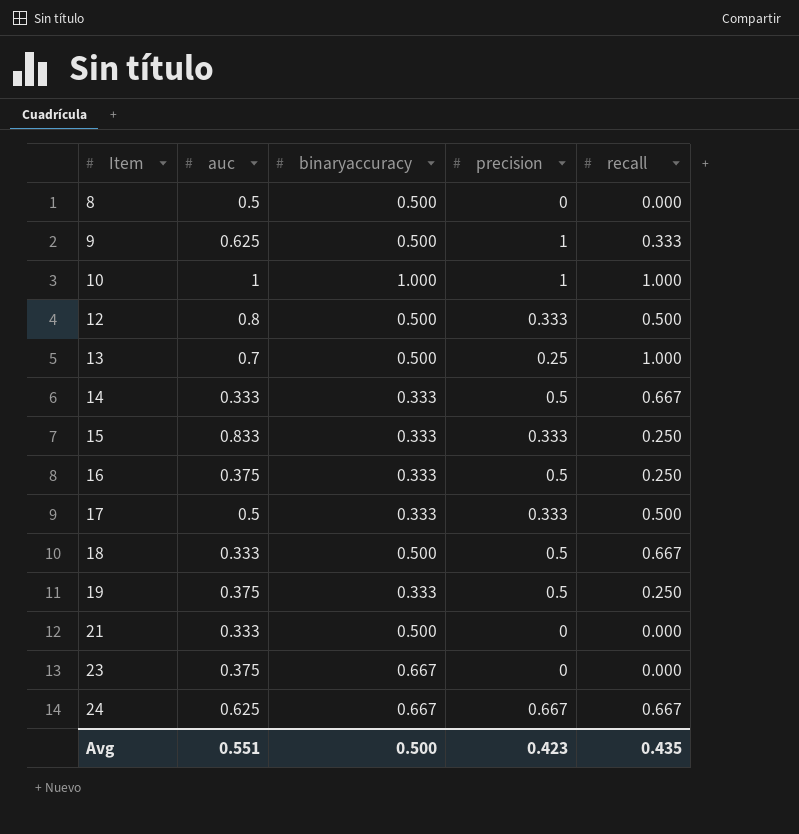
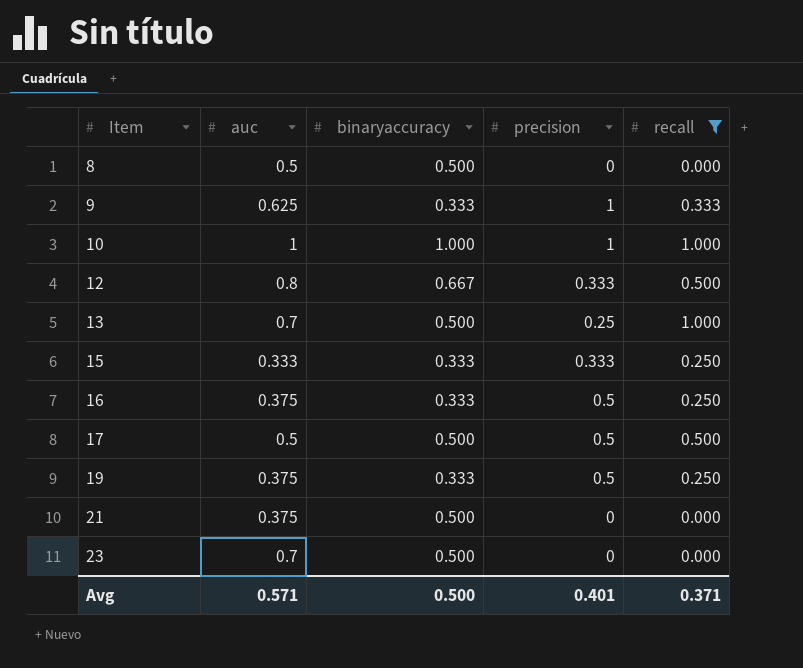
filter: none -> recall != 0.667
9 | binaryaccuracy: 0.500 -> 0.333
12 | binaryaccuracy: 0.500 -> 0.667
15 | auc: 0.833 -> 0.333
17 | binaryaccuracy: 0.333 -> 0.500
17 | precision: 0.333 -> 0.5
21 | auc: 0.333 -> 0.375
23 | auc: 0.375 -> 0.7
23 | binaryaccuracy: 0.667 -> 0.500
Avg | auc: 0.551 -> 0.571
Avg | precision: 0.423 -> 0.401
Avg | recall: 0.435 -> 0.371

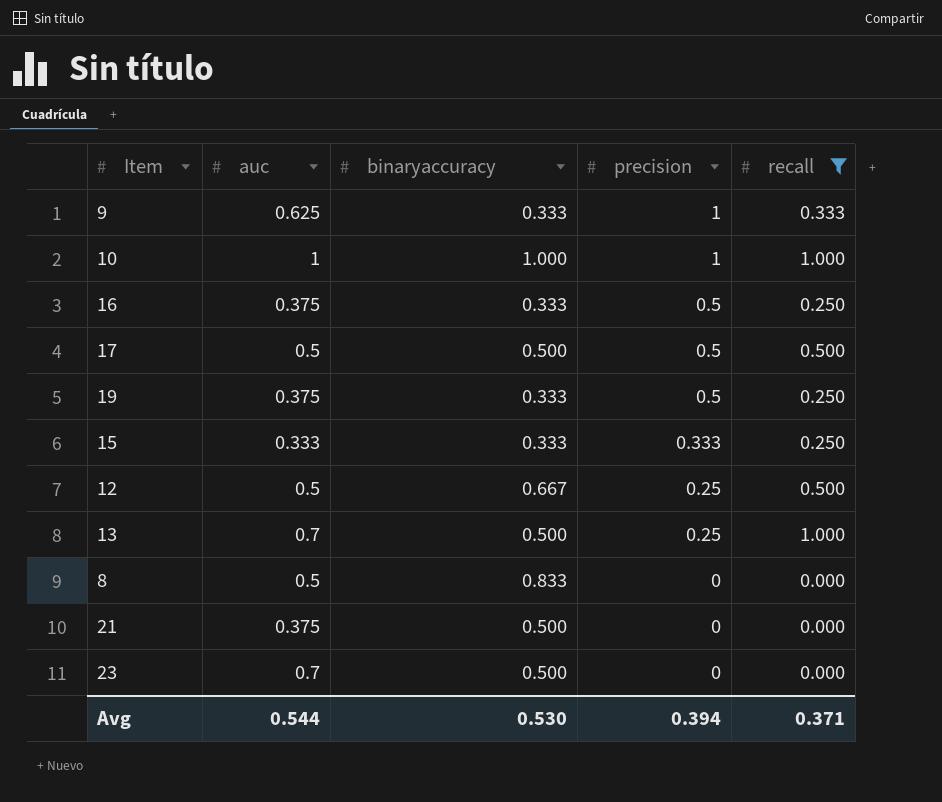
row order: Item ascending -> precision descending
12 | auc: 0.8 -> 0.5
12 | precision: 0.333 -> 0.25
8 | binaryaccuracy: 0.500 -> 0.833
Avg | auc: 0.571 -> 0.544
Avg | binaryaccuracy: 0.500 -> 0.530
Avg | precision: 0.401 -> 0.394

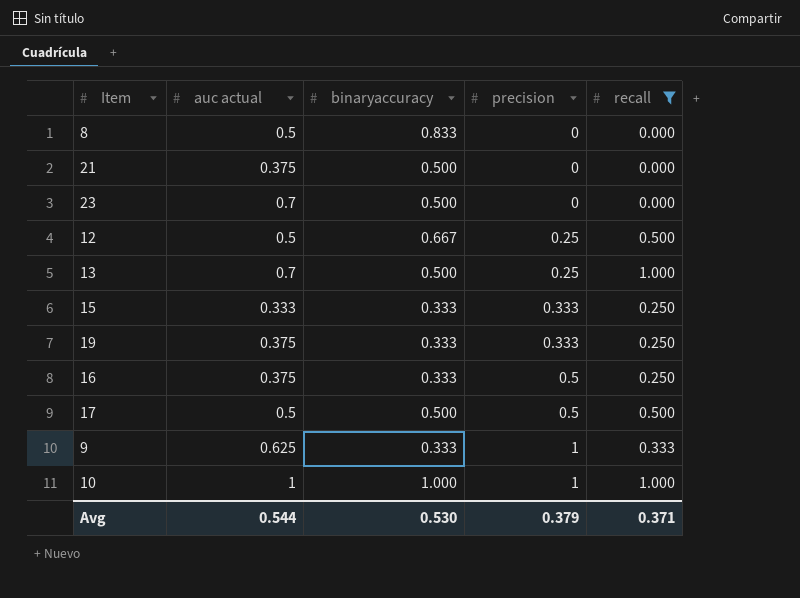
row order: precision descending -> precision ascending
column name: auc -> auc actual
19 | precision: 0.5 -> 0.333
Avg | precision: 0.394 -> 0.379

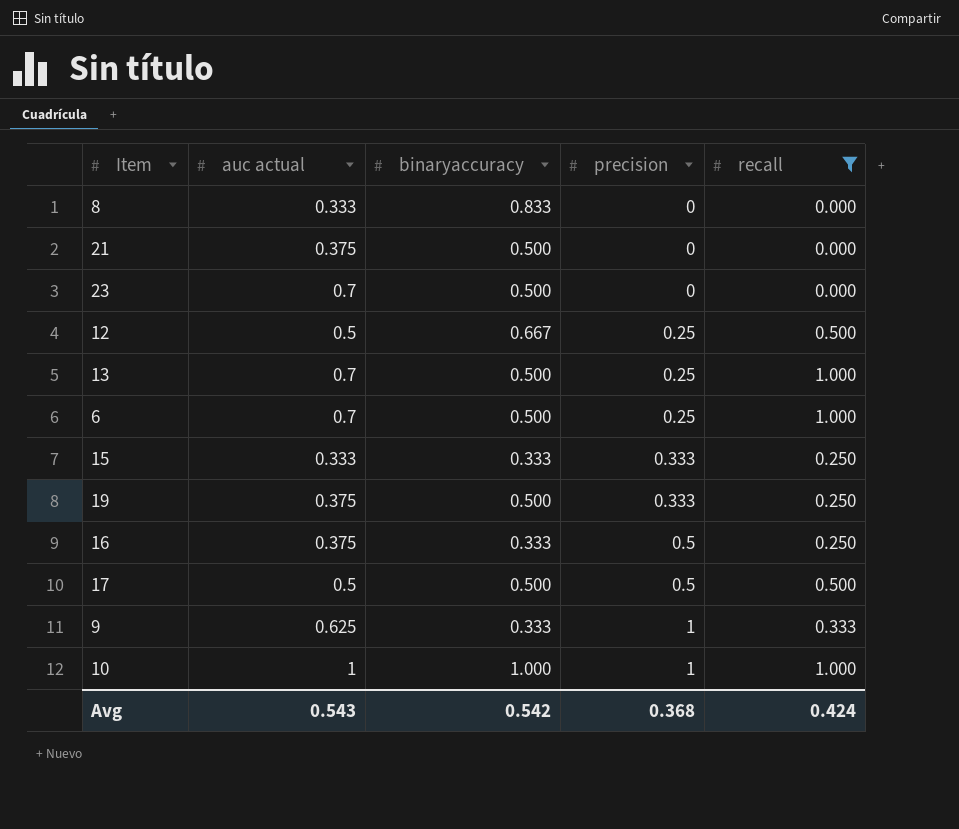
8 | auc actual: 0.5 -> 0.333
row 6: none -> 0.7 | 0.500 | 0.25 | 1.000
19 | binaryaccuracy: 0.333 -> 0.500
Avg | auc actual: 0.544 -> 0.543
Avg | binaryaccuracy: 0.530 -> 0.542
Avg | precision: 0.379 -> 0.368
Avg | recall: 0.371 -> 0.424

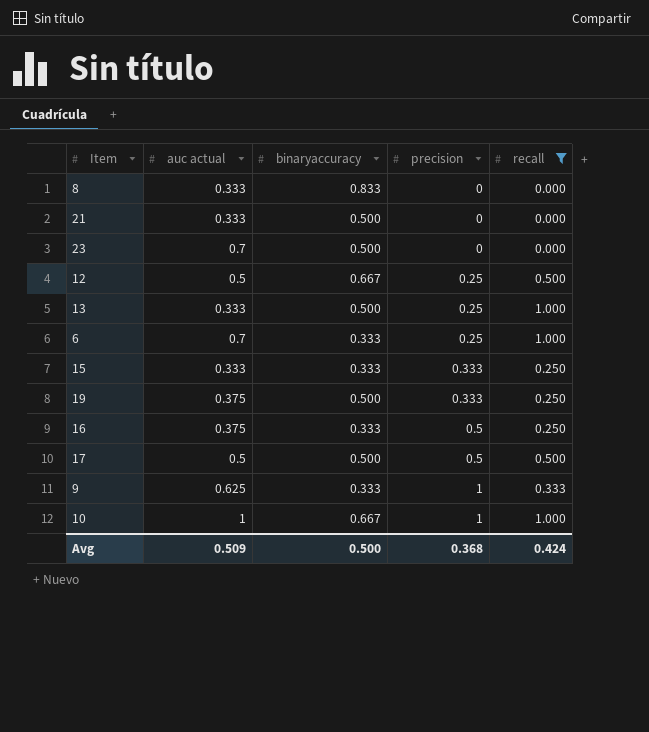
21 | auc actual: 0.375 -> 0.333
13 | auc actual: 0.7 -> 0.333
6 | binaryaccuracy: 0.500 -> 0.333
10 | binaryaccuracy: 1.000 -> 0.667
Avg | auc actual: 0.543 -> 0.509
Avg | binaryaccuracy: 0.542 -> 0.500

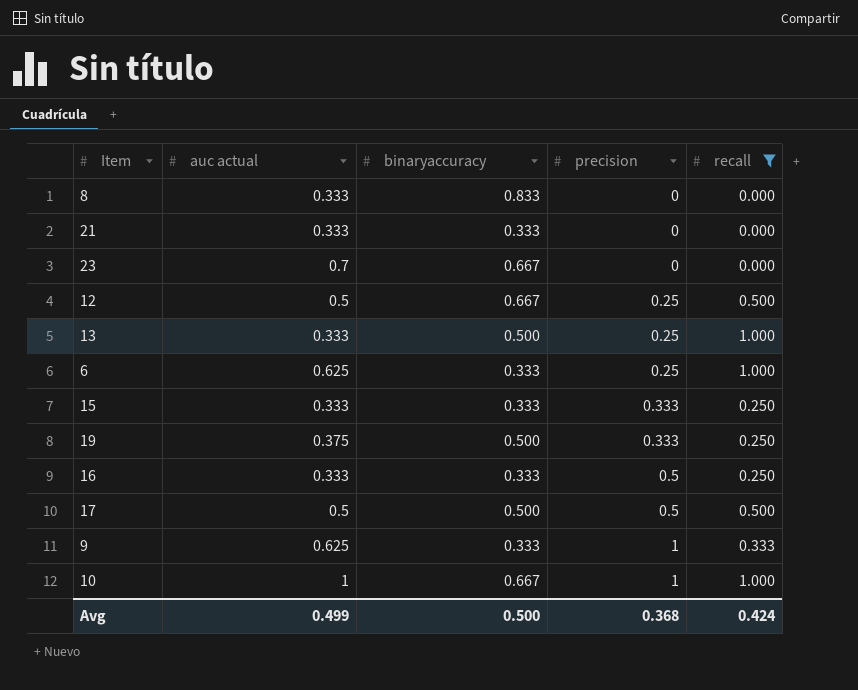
21 | binaryaccuracy: 0.500 -> 0.333
23 | binaryaccuracy: 0.500 -> 0.667
6 | auc actual: 0.7 -> 0.625
16 | auc actual: 0.375 -> 0.333
Avg | auc actual: 0.509 -> 0.499

